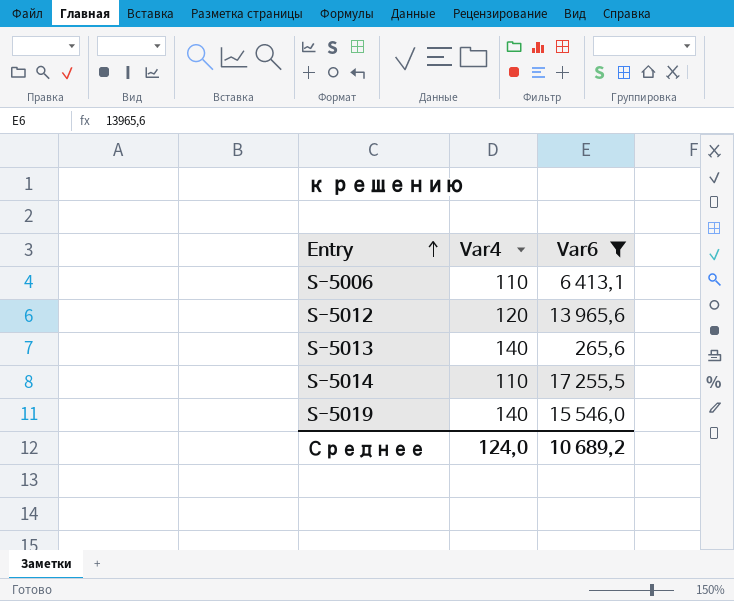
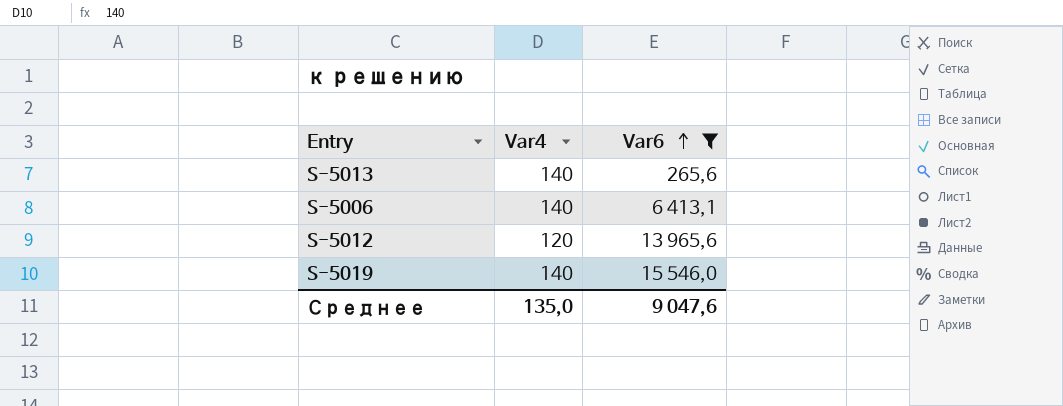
row order: Entry ascending -> Var6 ascending
row S-5014: 110 | 17 255,5 -> none
S-5006 | Var4: 110 -> 140
Среднее | Var4: 124,0 -> 135,0
Среднее | Var6: 10 689,2 -> 9 047,6

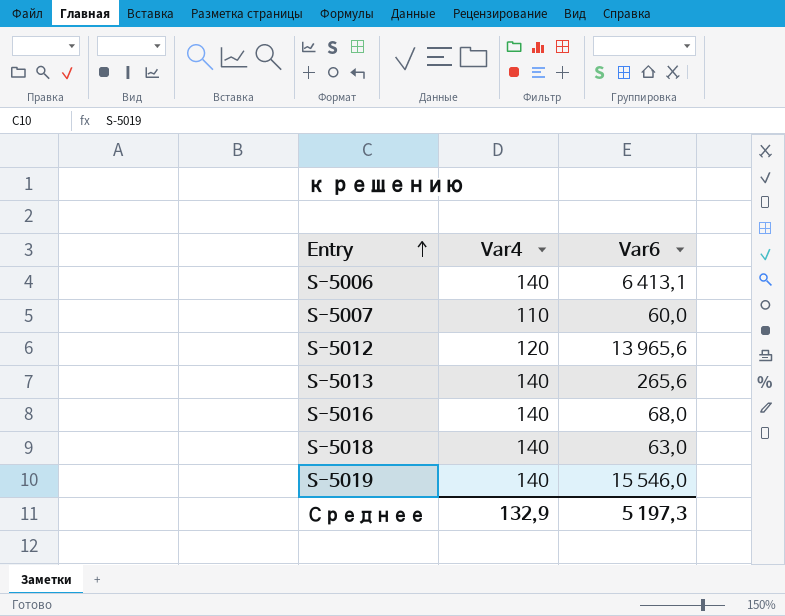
filter: Var6 >= 265,6 -> none
row order: Var6 ascending -> Entry ascending
Среднее | Var4: 135,0 -> 132,9
Среднее | Var6: 9 047,6 -> 5 197,3

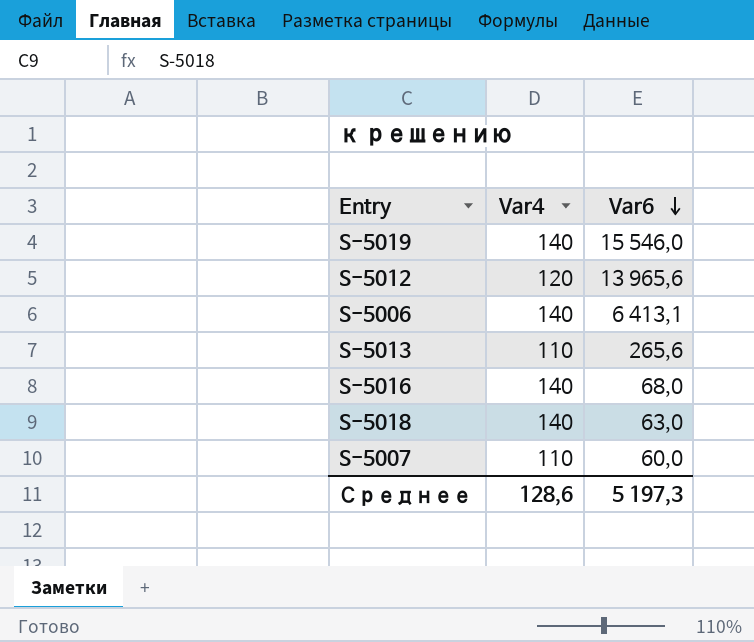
row order: Entry ascending -> Var6 descending
S-5013 | Var4: 140 -> 110
Среднее | Var4: 132,9 -> 128,6

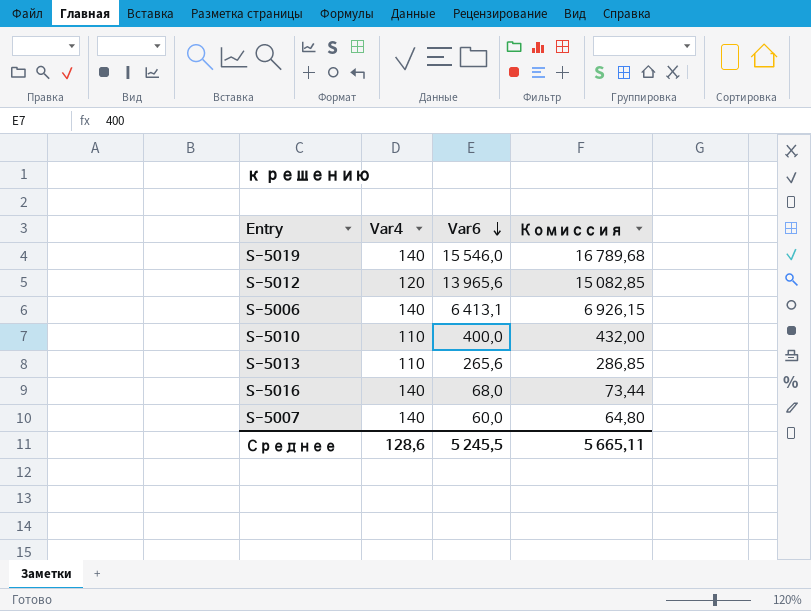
column Комиссия | formula: none -> [Var6] * 1,08
row S-5018: 140 | 63,0 -> none
row S-5010: none -> 110 | 400,0 | 432,00
S-5007 | Var4: 110 -> 140
Среднее | Var6: 5 197,3 -> 5 245,5

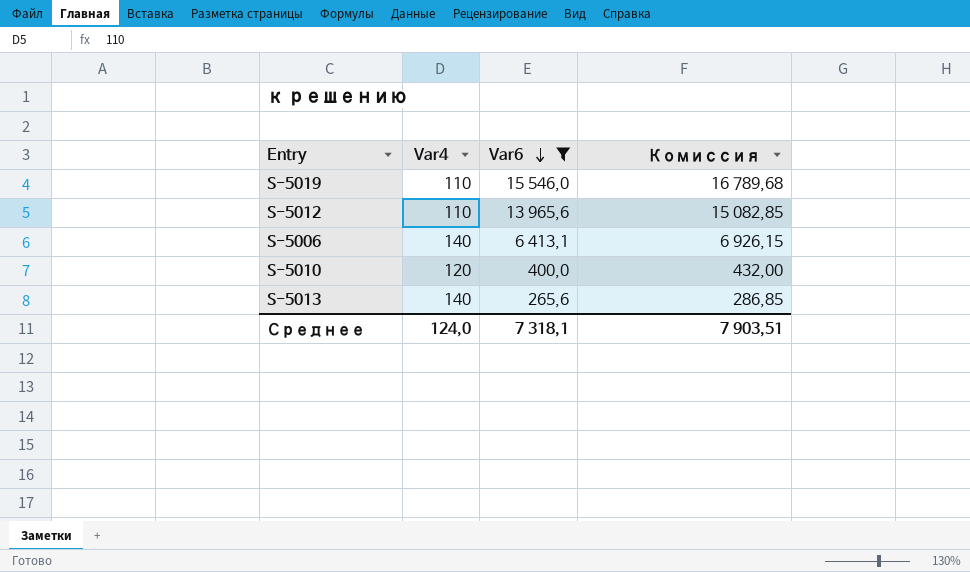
filter: none -> Var6 >= 265,6
S-5019 | Var4: 140 -> 110
S-5012 | Var4: 120 -> 110
S-5010 | Var4: 110 -> 120
S-5013 | Var4: 110 -> 140
Среднее | Var4: 128,6 -> 124,0
Среднее | Var6: 5 245,5 -> 7 318,1
Среднее | Комиссия: 5 665,11 -> 7 903,51

